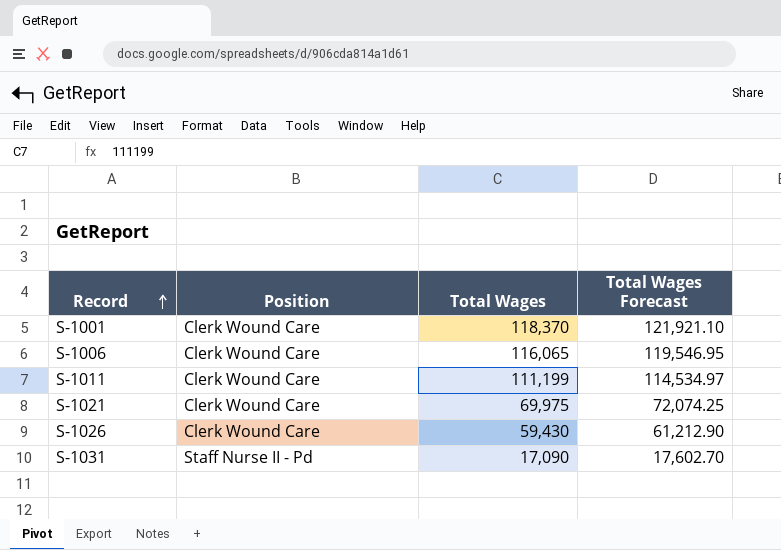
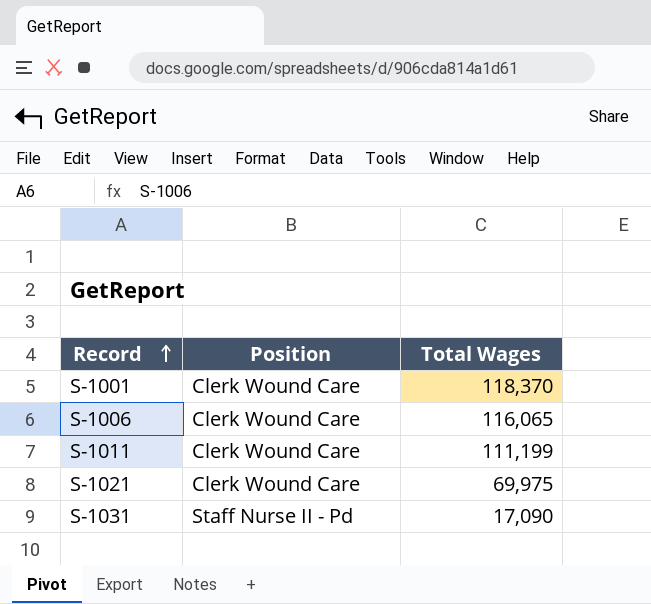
column Total Wages Forecast | formula: [Total Wages] * 1.03 -> none
row S-1026: Clerk Wound Care | 59,430 | 61,212.90 -> none

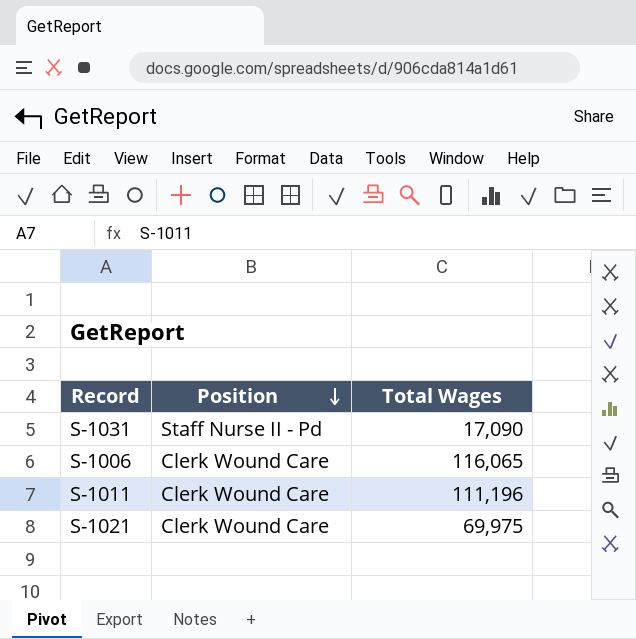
row order: Record ascending -> Position descending
row S-1001: Clerk Wound Care | 118,370 -> none
S-1011 | Total Wages: 111,199 -> 111,196

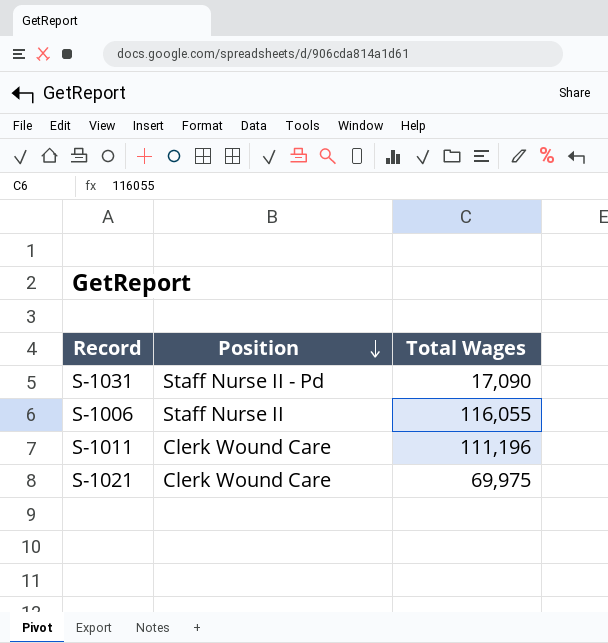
S-1006 | Position: Clerk Wound Care -> Staff Nurse II
S-1006 | Total Wages: 116,065 -> 116,055

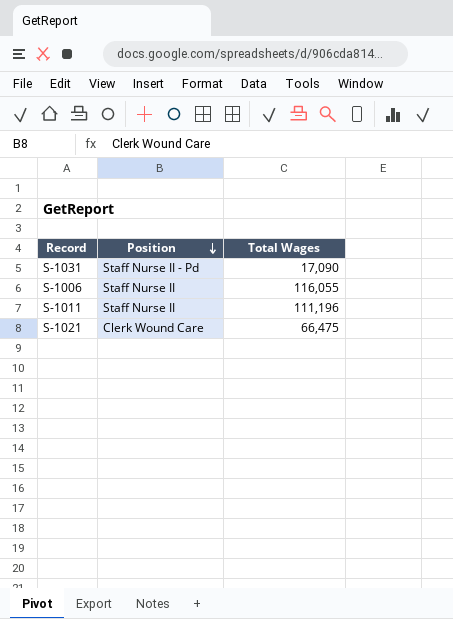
S-1011 | Position: Clerk Wound Care -> Staff Nurse II
S-1021 | Total Wages: 69,975 -> 66,475

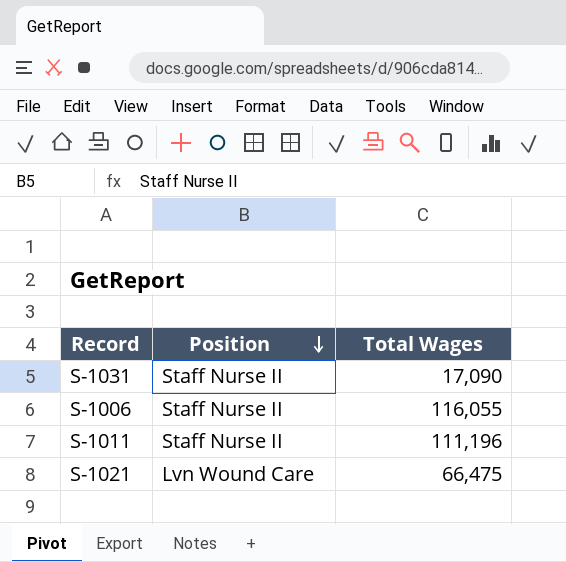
S-1031 | Position: Staff Nurse II - Pd -> Staff Nurse II
S-1021 | Position: Clerk Wound Care -> Lvn Wound Care

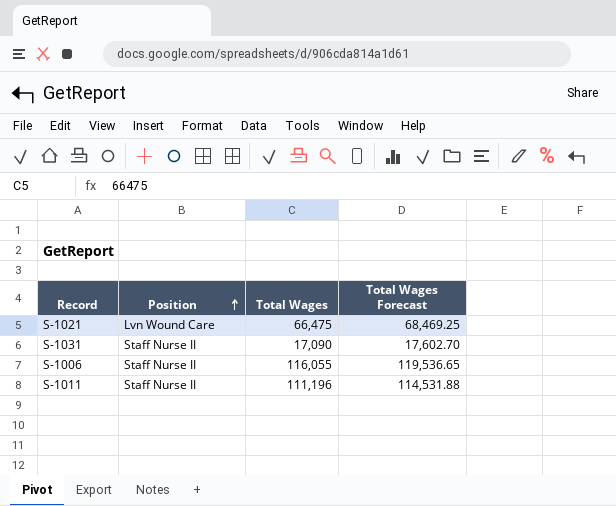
row order: Position descending -> Position ascending
column Total Wages Forecast | formula: none -> [Total Wages] * 1.03

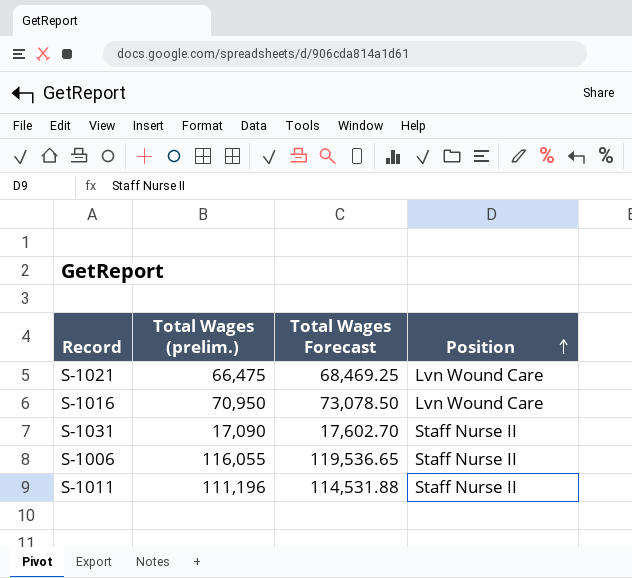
column name: Total Wages -> Total Wages (prelim.)
column Position | position: 2 -> 4
row S-1016: none -> 70,950 | 73,078.50 | Lvn Wound Care

